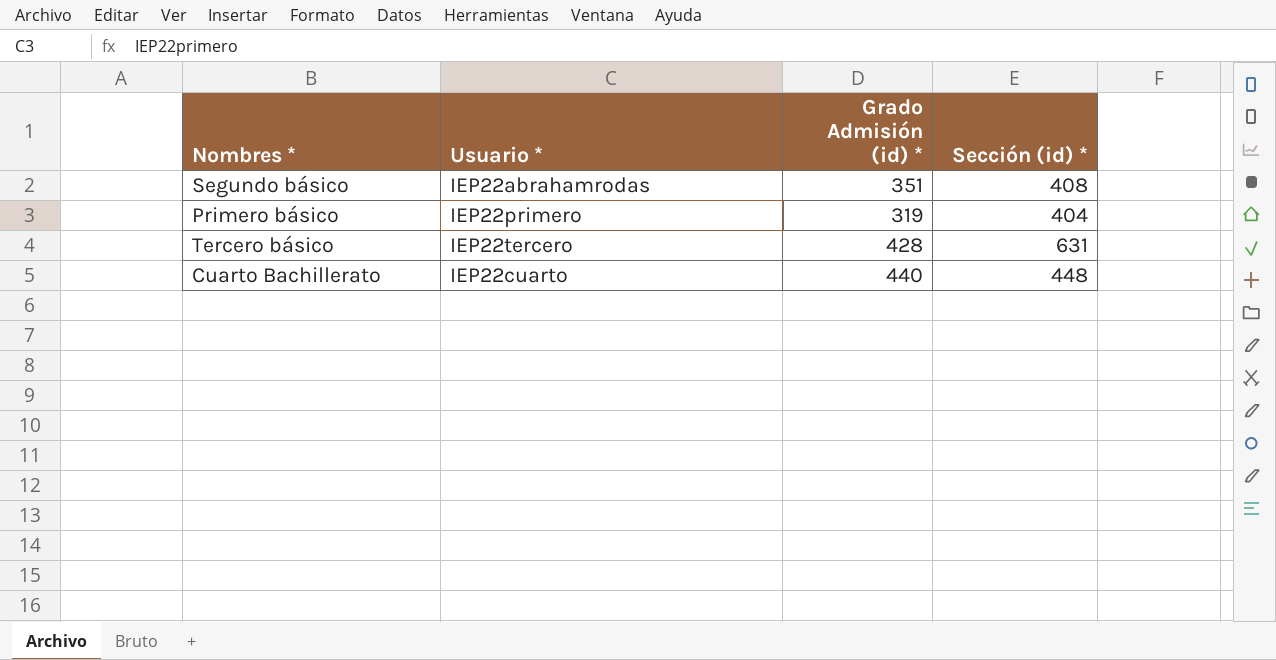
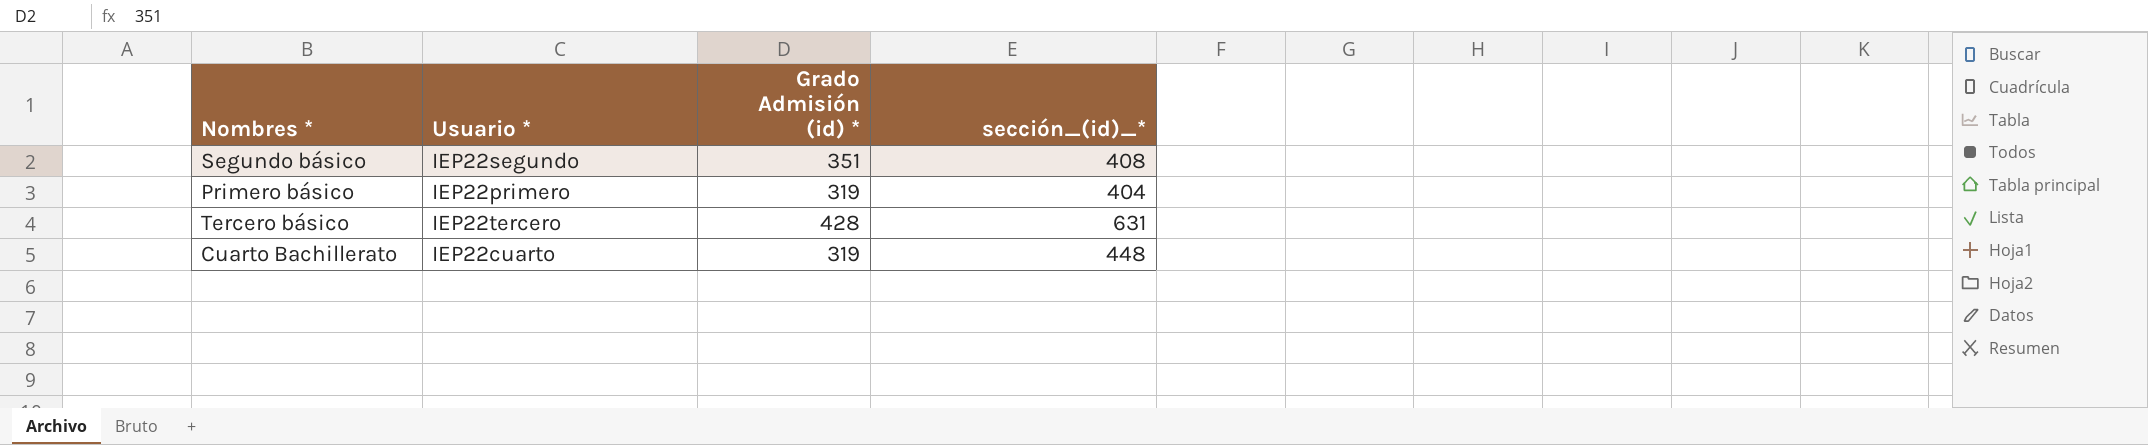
column name: Sección (id) * -> sección_(id)_*
Segundo básico | Usuario *: IEP22abrahamrodas -> IEP22segundo
Cuarto Bachillerato | Grado Admisión (id) *: 440 -> 319

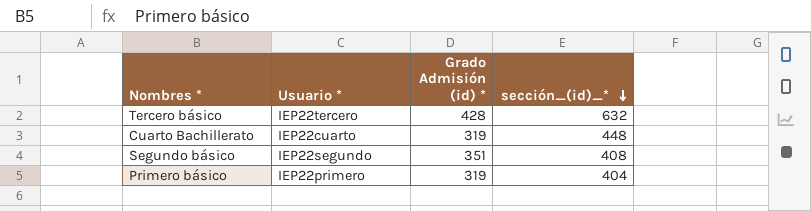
row order: none -> sección_(id)_* descending
Tercero básico | sección_(id)_*: 631 -> 632

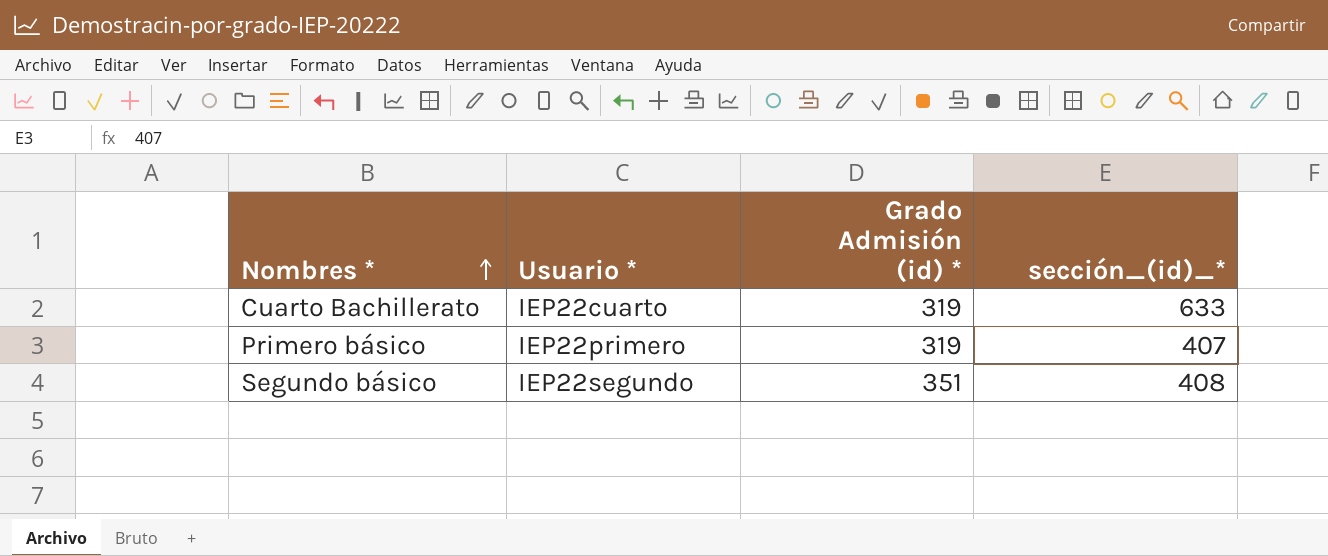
row order: sección_(id)_* descending -> Nombres * ascending
row Tercero básico: IEP22tercero | 428 | 632 -> none
Cuarto Bachillerato | sección_(id)_*: 448 -> 633
Primero básico | sección_(id)_*: 404 -> 407

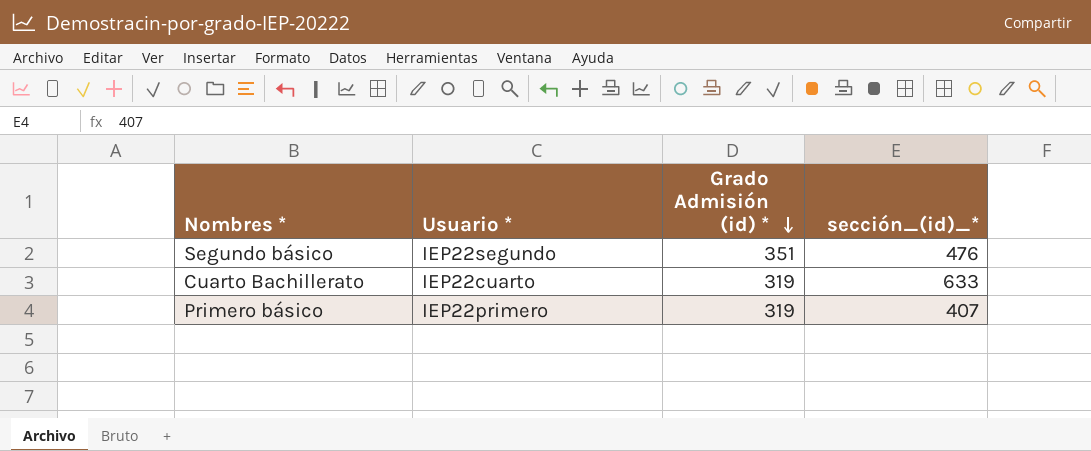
row order: Nombres * ascending -> Grado Admisión (id) * descending
Segundo básico | sección_(id)_*: 408 -> 476

